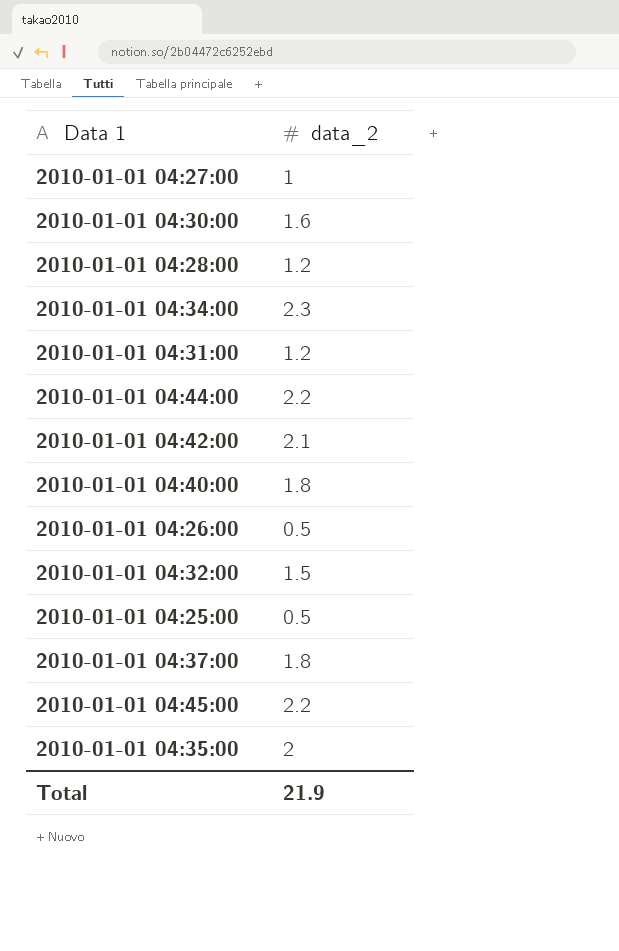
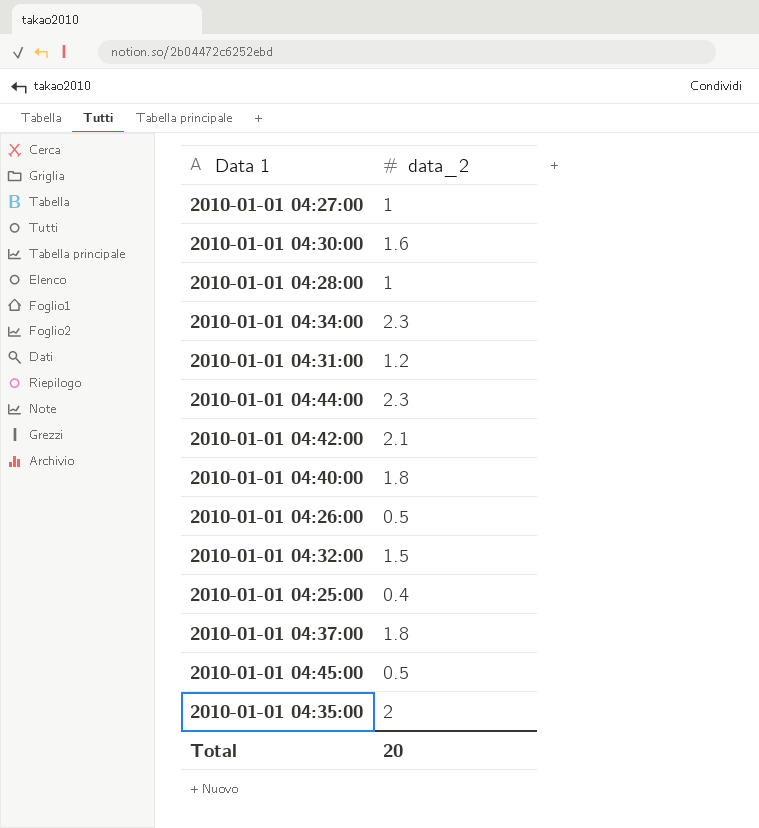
2010-01-01 04:28:00 | data_2: 1.2 -> 1
2010-01-01 04:44:00 | data_2: 2.2 -> 2.3
2010-01-01 04:25:00 | data_2: 0.5 -> 0.4
2010-01-01 04:45:00 | data_2: 2.2 -> 0.5
Total | data_2: 21.9 -> 20

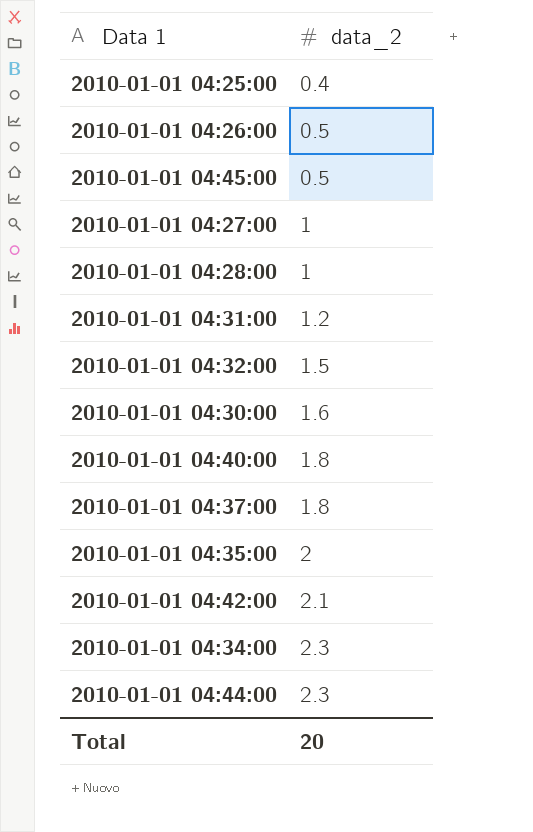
row order: none -> data_2 ascending

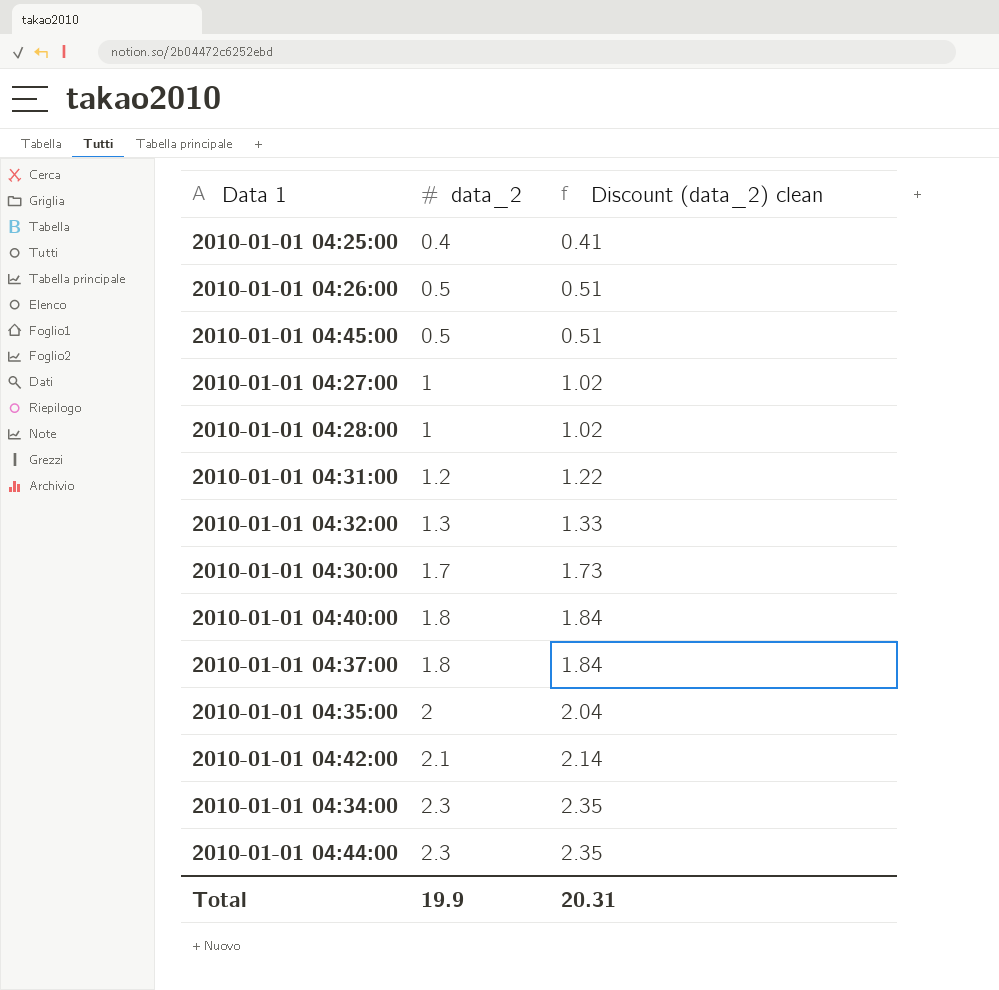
column Discount (data_2) clean | formula: none -> [data_2] * 1.02
2010-01-01 04:32:00 | data_2: 1.5 -> 1.3
2010-01-01 04:30:00 | data_2: 1.6 -> 1.7
Total | data_2: 20 -> 19.9

